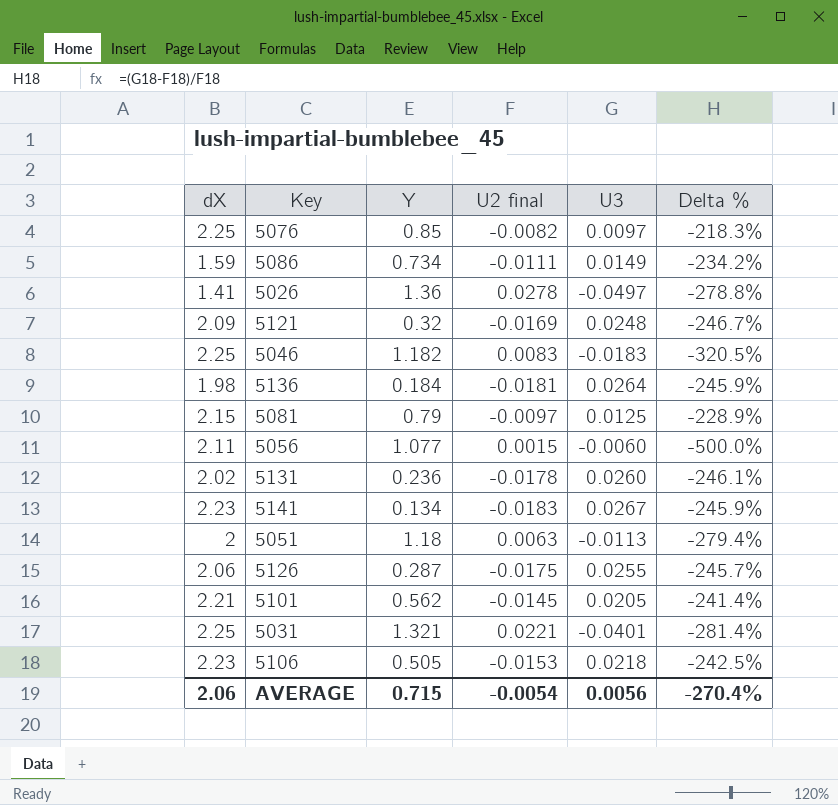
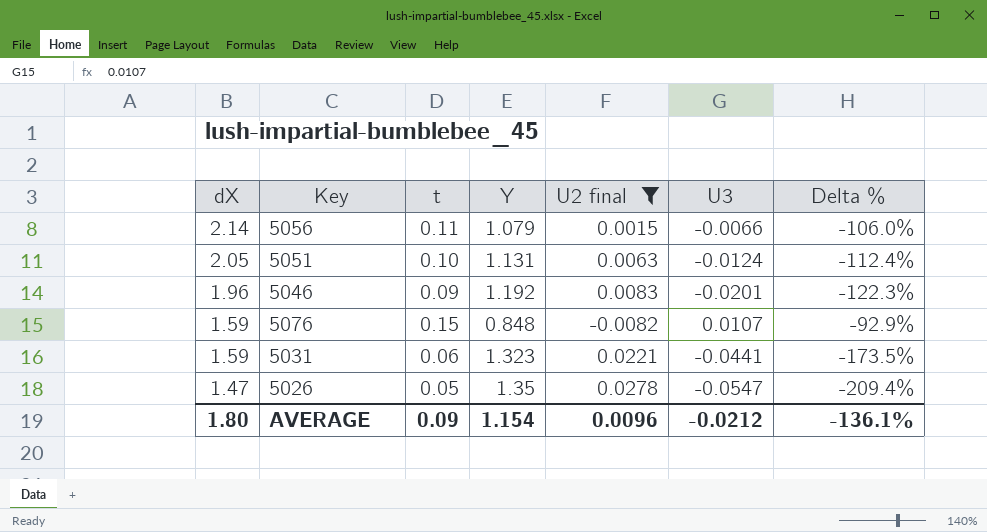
filter: none -> U2 final >= -0.0082
row order: none -> dX descending
column t | position: none -> 3
column Delta % | formula: ([U3] - [U2 final]) / [U2 final] -> ([U3] - [t]) / [t]
5056 | dX: 2.11 -> 2.14
5056 | Y: 1.077 -> 1.079
5056 | U3: -0.0060 -> -0.0066
5051 | dX: 2 -> 2.05
5051 | Y: 1.18 -> 1.131
5051 | U3: -0.0113 -> -0.0124
5046 | dX: 2.25 -> 1.96
5046 | Y: 1.182 -> 1.192
5046 | U3: -0.0183 -> -0.0201
5076 | dX: 2.25 -> 1.59
5076 | Y: 0.85 -> 0.848
5076 | U3: 0.0097 -> 0.0107
5031 | dX: 2.25 -> 1.59
5031 | Y: 1.321 -> 1.323
5031 | U3: -0.0401 -> -0.0441
5026 | dX: 1.41 -> 1.47
5026 | Y: 1.36 -> 1.35
5026 | U3: -0.0497 -> -0.0547
AVERAGE | dX: 2.06 -> 1.80
AVERAGE | Y: 0.715 -> 1.154
AVERAGE | U2 final: -0.0054 -> 0.0096
AVERAGE | U3: 0.0056 -> -0.0212
AVERAGE | Delta %: -270.4% -> -136.1%

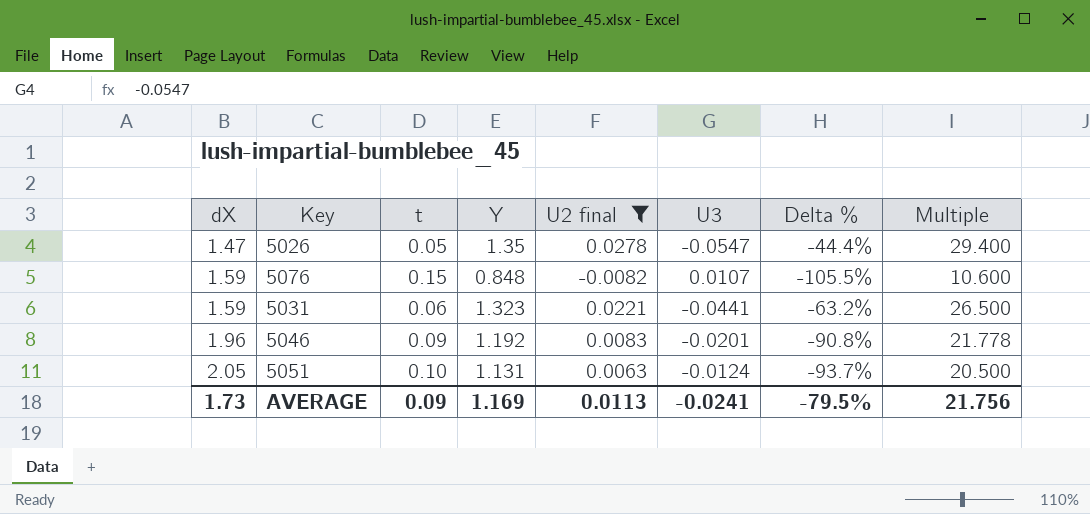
row order: dX descending -> dX ascending
column Delta % | formula: ([U3] - [t]) / [t] -> ([U2 final] - [t]) / [t]
column Multiple | formula: none -> [dX] / [t]
row 5056: 2.14 | 0.11 | 1.079 | 0.0015 | -0.0066 | -106.0% -> none
AVERAGE | dX: 1.80 -> 1.73
AVERAGE | Y: 1.154 -> 1.169
AVERAGE | U2 final: 0.0096 -> 0.0113
AVERAGE | U3: -0.0212 -> -0.0241
AVERAGE | Delta %: -136.1% -> -79.5%

